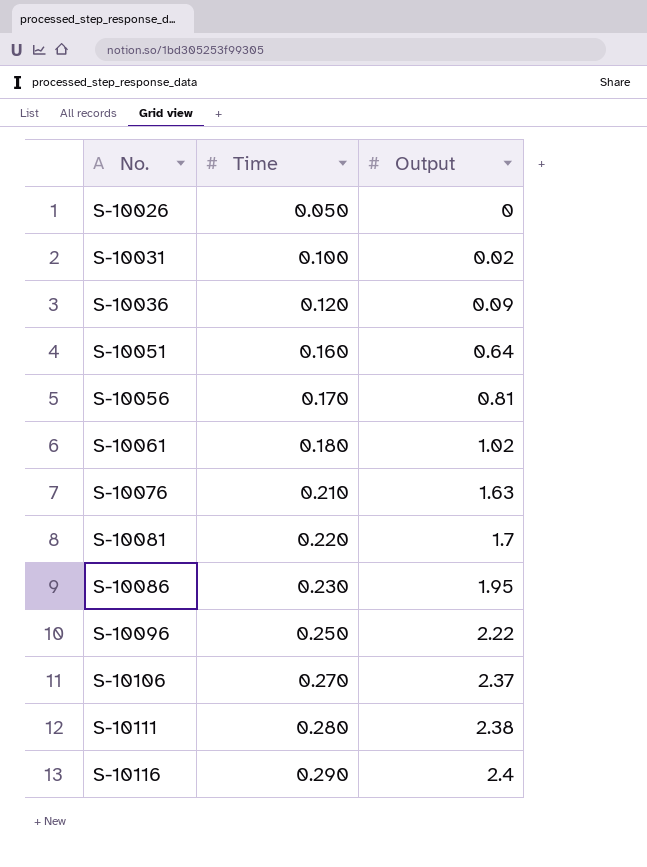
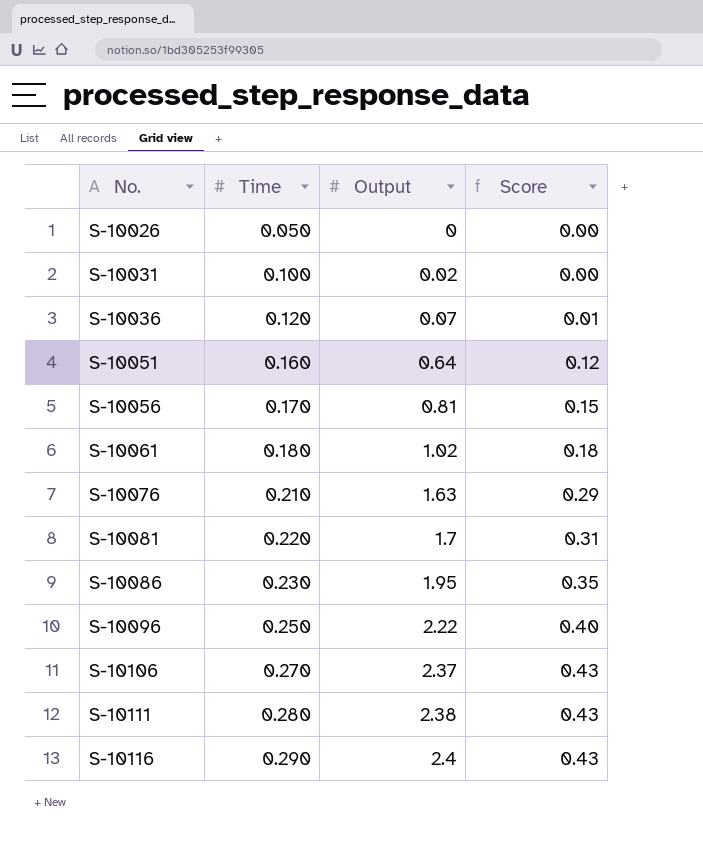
column Score | formula: none -> [Output] * 0.18
S-10036 | Output: 0.09 -> 0.07

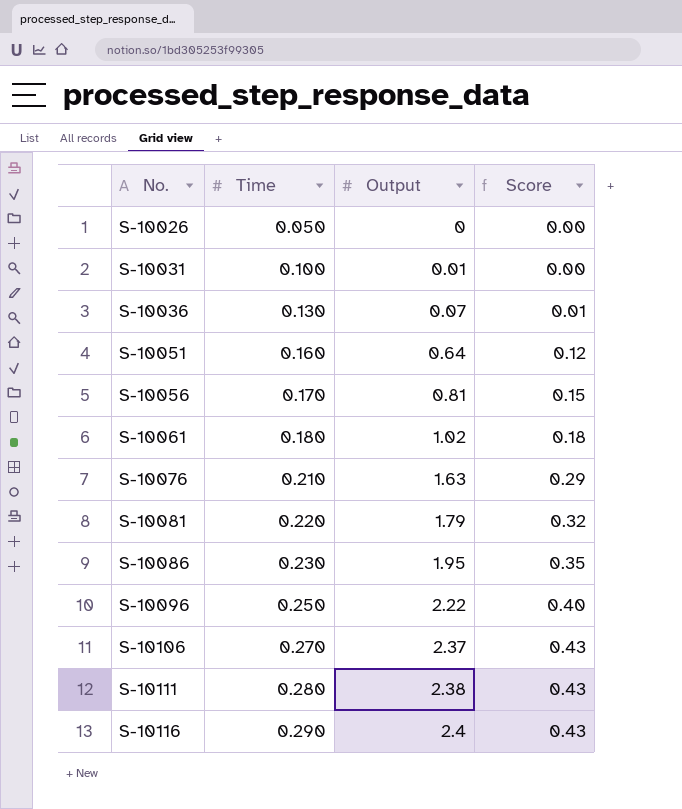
S-10031 | Output: 0.02 -> 0.01
S-10036 | Time: 0.120 -> 0.130
S-10081 | Output: 1.7 -> 1.79
S-10081 | Score: 0.31 -> 0.32

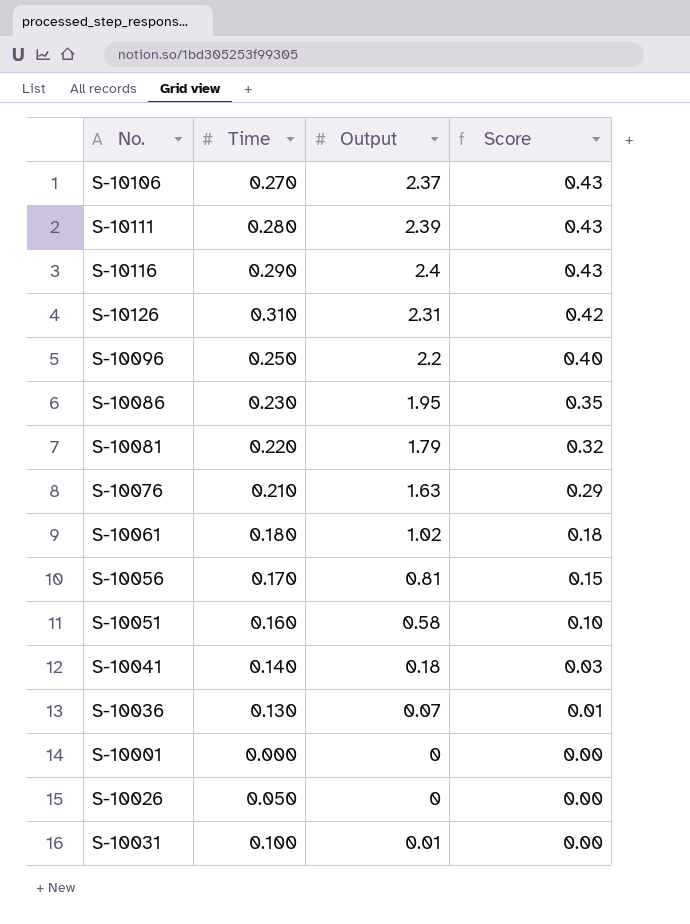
row order: No. ascending -> Score descending
S-10111 | Output: 2.38 -> 2.39
row S-10126: none -> 0.310 | 2.31 | 0.42
S-10096 | Output: 2.22 -> 2.2
S-10051 | Output: 0.64 -> 0.58
S-10051 | Score: 0.12 -> 0.10
row S-10041: none -> 0.140 | 0.18 | 0.03
row S-10001: none -> 0.000 | 0 | 0.00

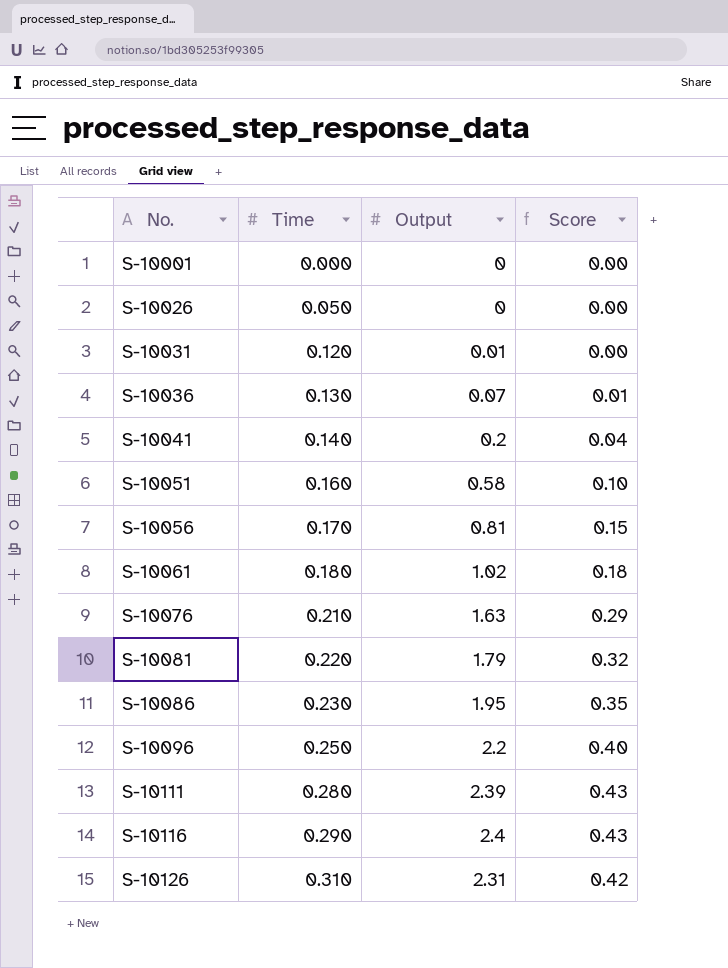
row order: Score descending -> No. ascending
row S-10106: 0.270 | 2.37 | 0.43 -> none
S-10031 | Time: 0.100 -> 0.120
S-10041 | Output: 0.18 -> 0.2
S-10041 | Score: 0.03 -> 0.04

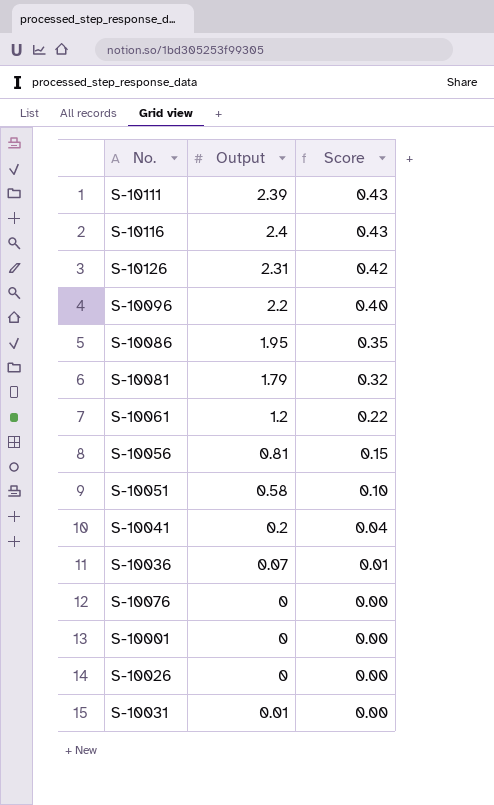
row order: No. ascending -> Score descending
column Time | position: 2 -> none
S-10061 | Output: 1.02 -> 1.2
S-10061 | Score: 0.18 -> 0.22
S-10076 | Output: 1.63 -> 0
S-10076 | Score: 0.29 -> 0.00

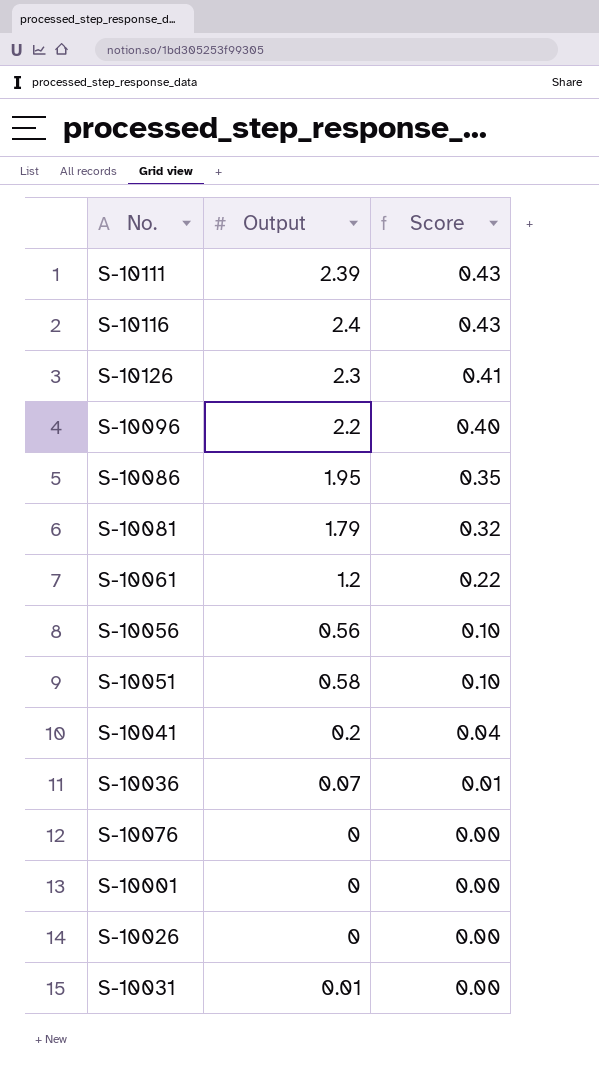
S-10126 | Output: 2.31 -> 2.3
S-10126 | Score: 0.42 -> 0.41
S-10056 | Output: 0.81 -> 0.56
S-10056 | Score: 0.15 -> 0.10

